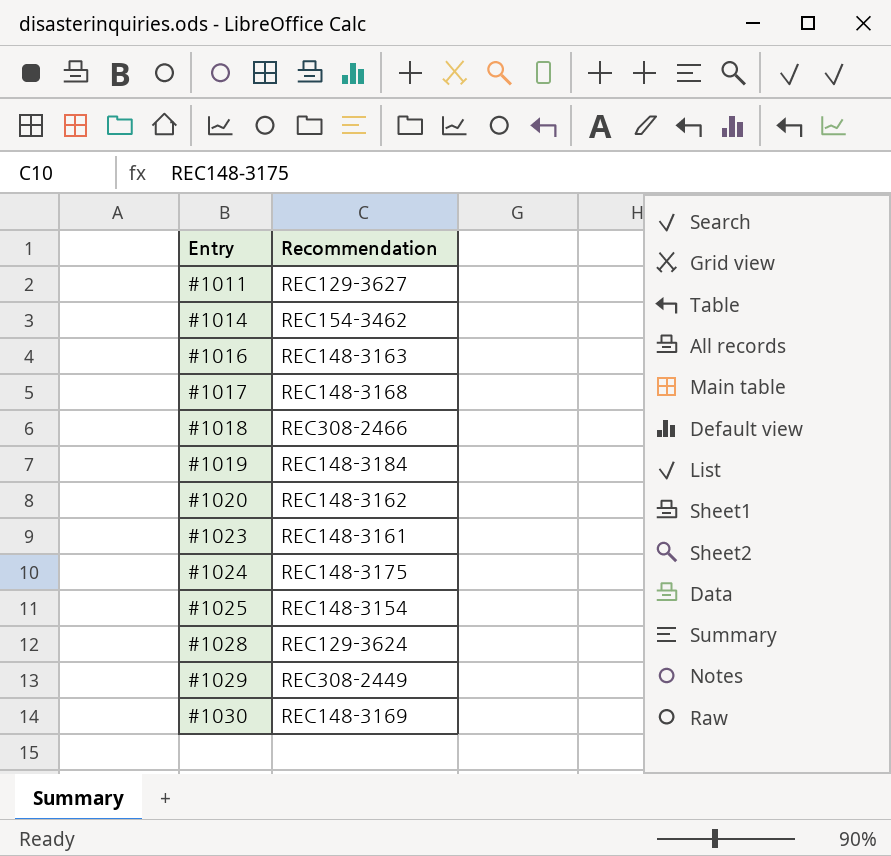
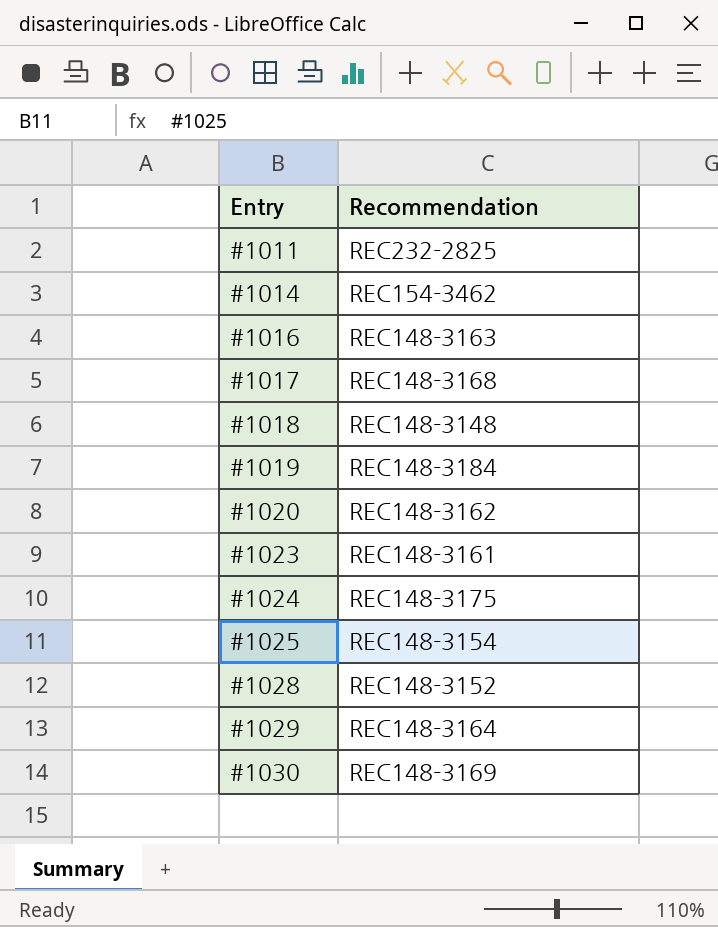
#1011 | Recommendation: REC129-3627 -> REC232-2825
#1018 | Recommendation: REC308-2466 -> REC148-3148
#1028 | Recommendation: REC129-3624 -> REC148-3152
#1029 | Recommendation: REC308-2449 -> REC148-3164

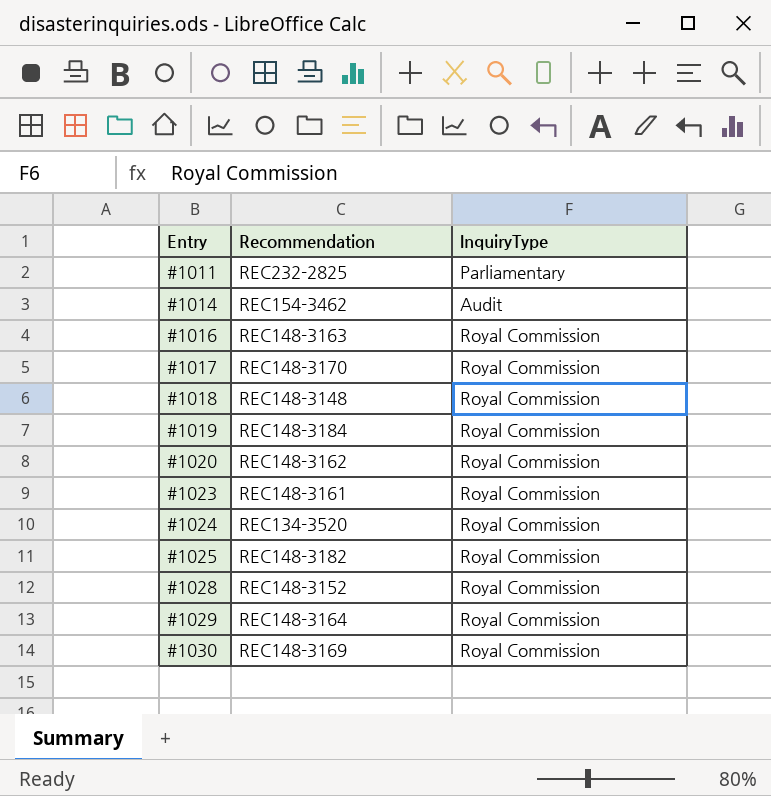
column InquiryType | position: none -> 3
#1017 | Recommendation: REC148-3168 -> REC148-3170
#1024 | Recommendation: REC148-3175 -> REC134-3520
#1025 | Recommendation: REC148-3154 -> REC148-3182

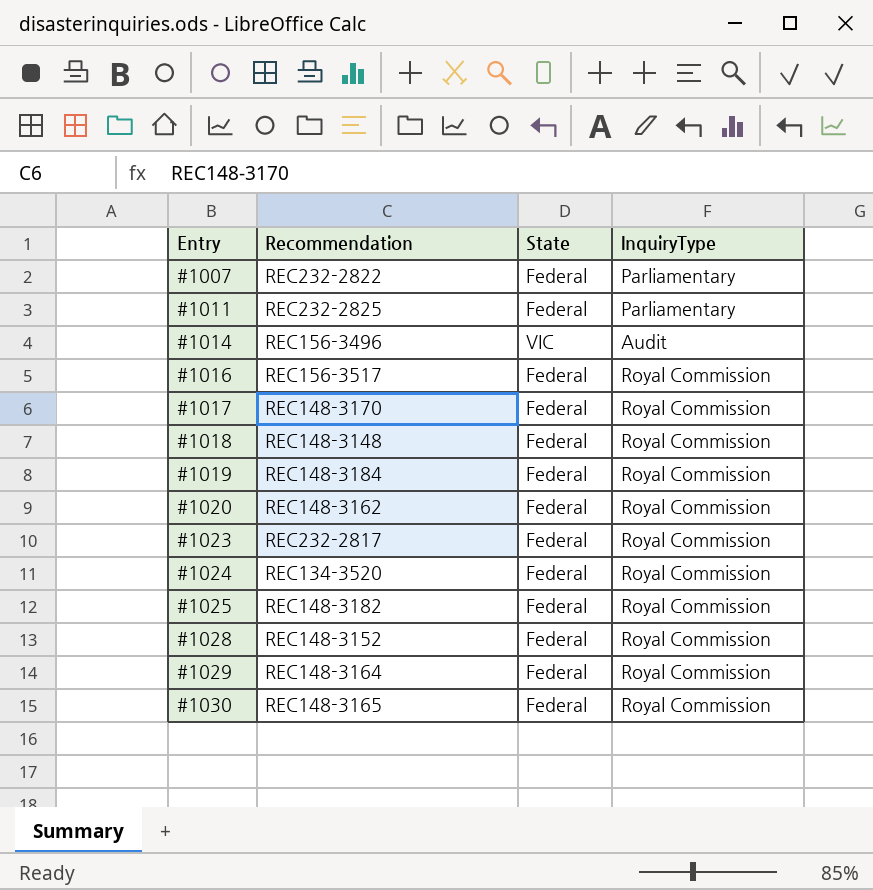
column State | position: none -> 3
row #1007: none -> REC232-2822 | Federal | Parliamentary
#1014 | Recommendation: REC154-3462 -> REC156-3496
#1016 | Recommendation: REC148-3163 -> REC156-3517
#1023 | Recommendation: REC148-3161 -> REC232-2817
#1030 | Recommendation: REC148-3169 -> REC148-3165

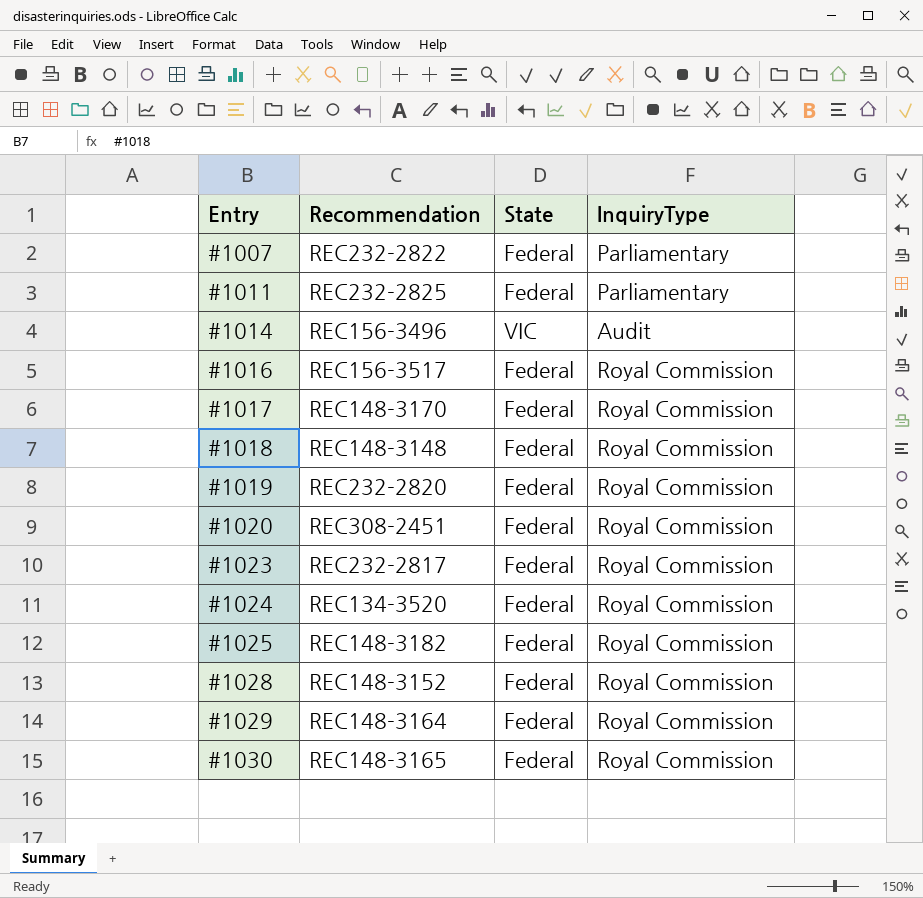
#1019 | Recommendation: REC148-3184 -> REC232-2820
#1020 | Recommendation: REC148-3162 -> REC308-2451

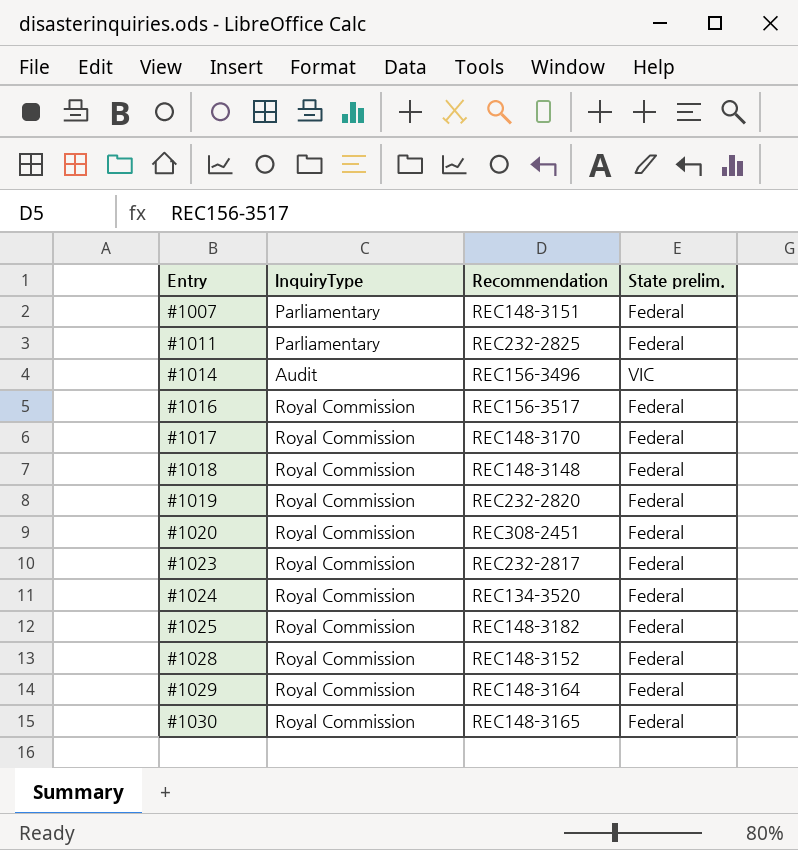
column InquiryType | position: 4 -> 2
column name: State -> State prelim.
#1007 | Recommendation: REC232-2822 -> REC148-3151

